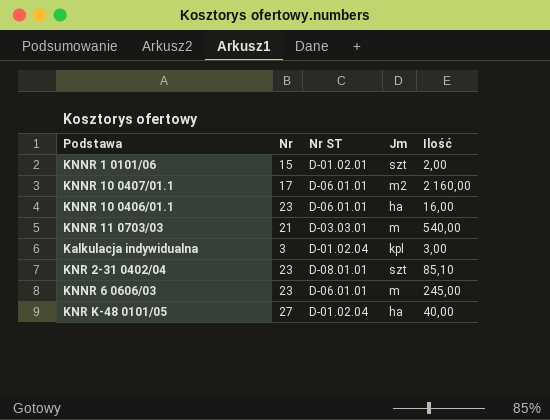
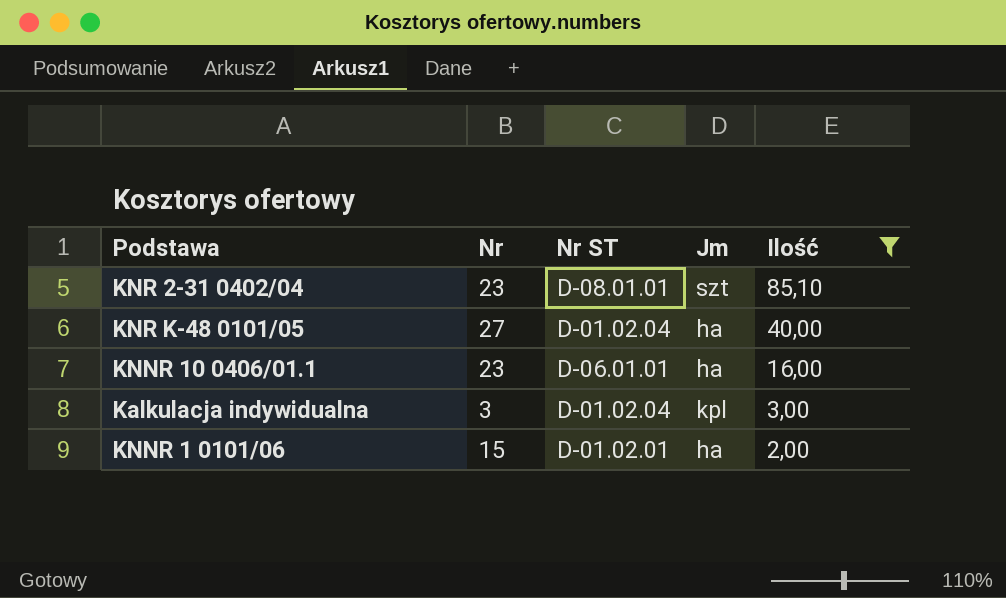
filter: none -> Ilość <= 85,10
row order: none -> Ilość descending
KNNR 1 0101/06 | Jm: szt -> ha

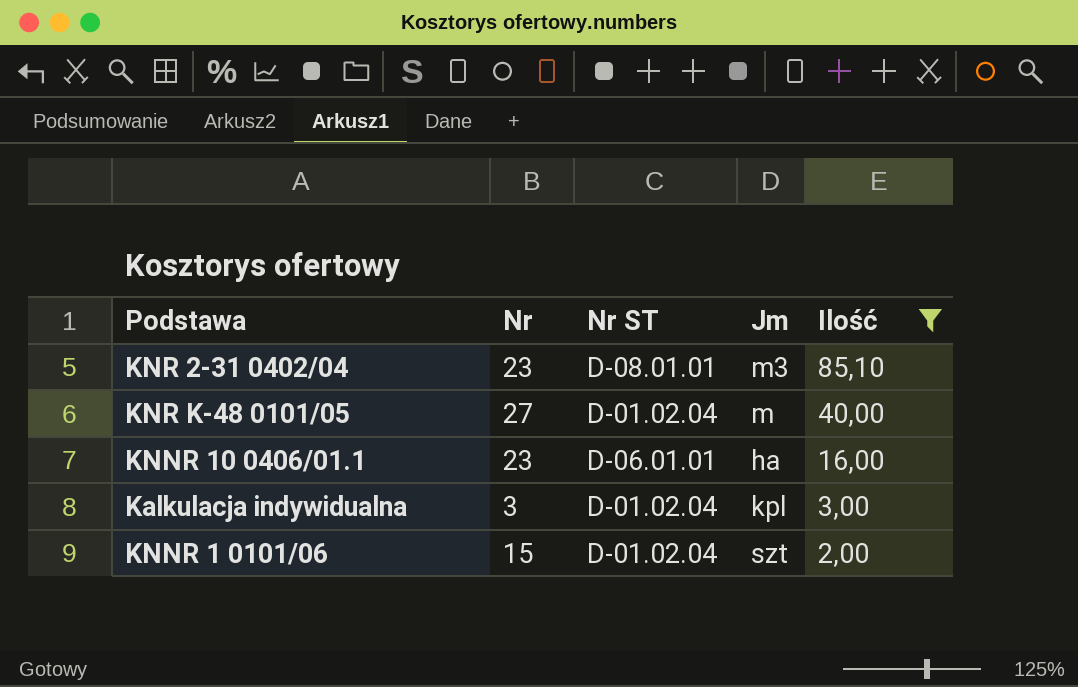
KNR 2-31 0402/04 | Jm: szt -> m3
KNR K-48 0101/05 | Jm: ha -> m
KNNR 1 0101/06 | Nr ST: D-01.02.01 -> D-01.02.04
KNNR 1 0101/06 | Jm: ha -> szt

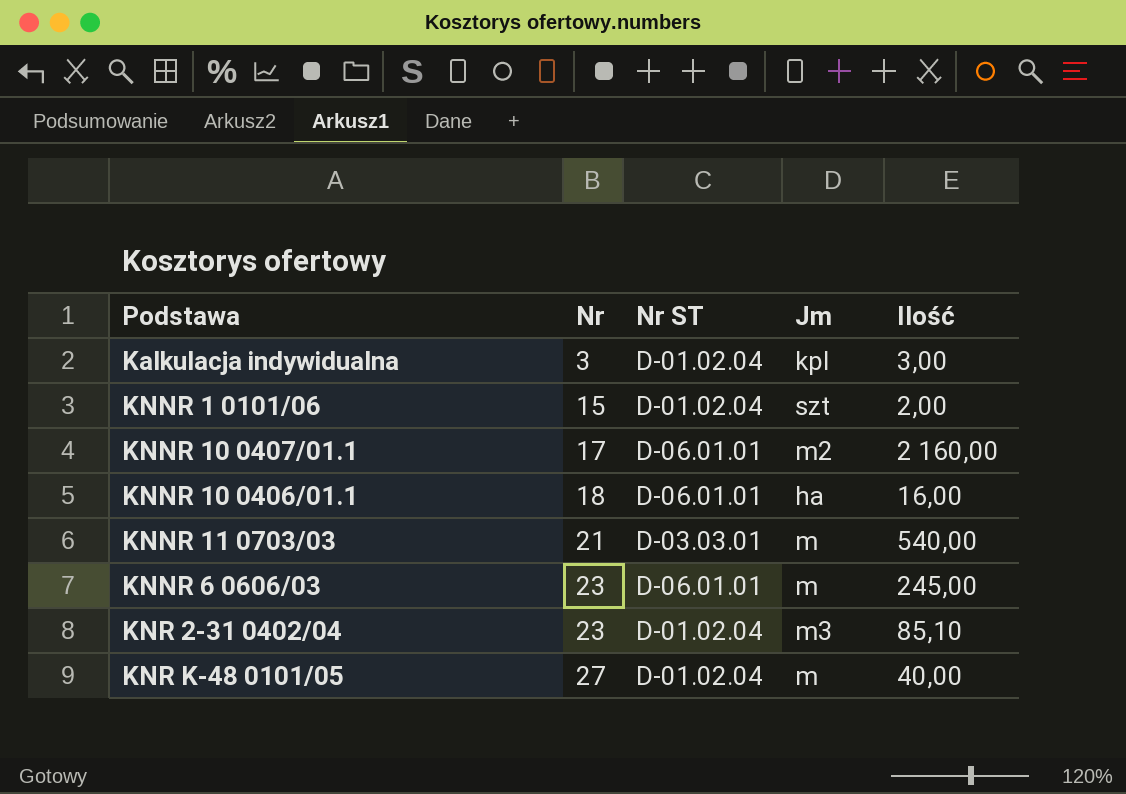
filter: Ilość <= 85,10 -> none
row order: Ilość descending -> Nr ascending
KNNR 10 0406/01.1 | Nr: 23 -> 18
KNR 2-31 0402/04 | Nr ST: D-08.01.01 -> D-01.02.04

